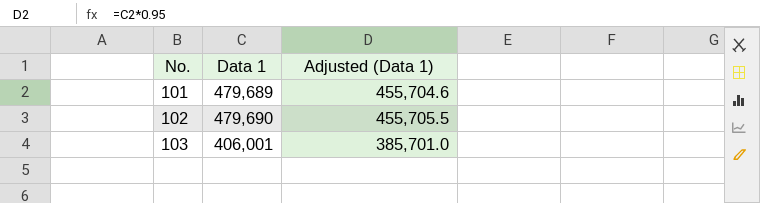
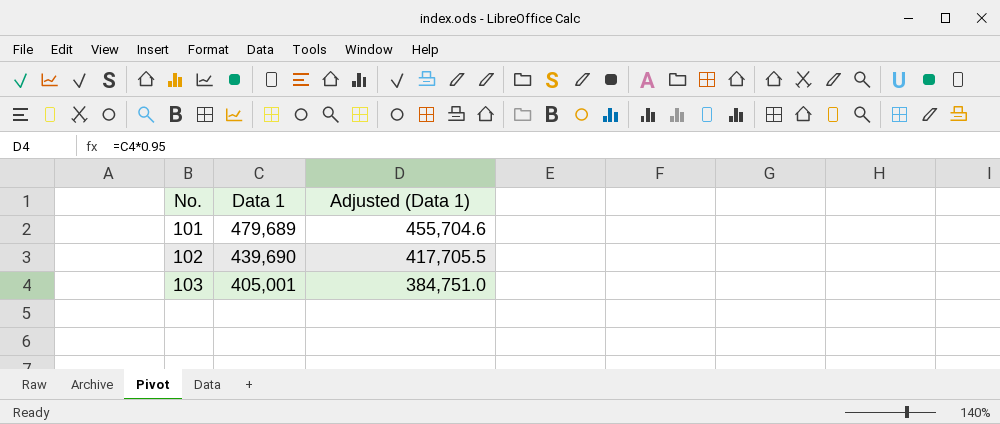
102 | Data 1: 479,690 -> 439,690
102 | Adjusted (Data 1): 455,705.5 -> 417,705.5
103 | Data 1: 406,001 -> 405,001
103 | Adjusted (Data 1): 385,701.0 -> 384,751.0

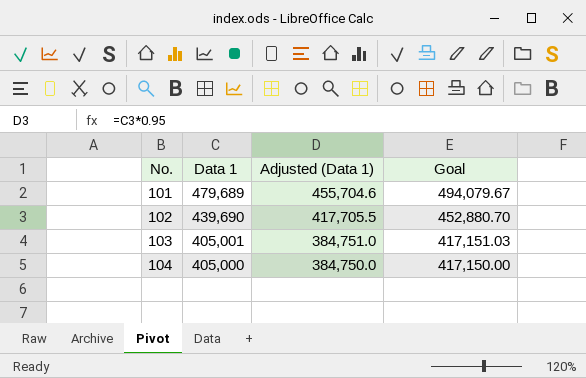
column Goal | formula: none -> [Data 1] * 1.03
row 104: none -> 405,000 | 384,750.0 | 417,150.00

